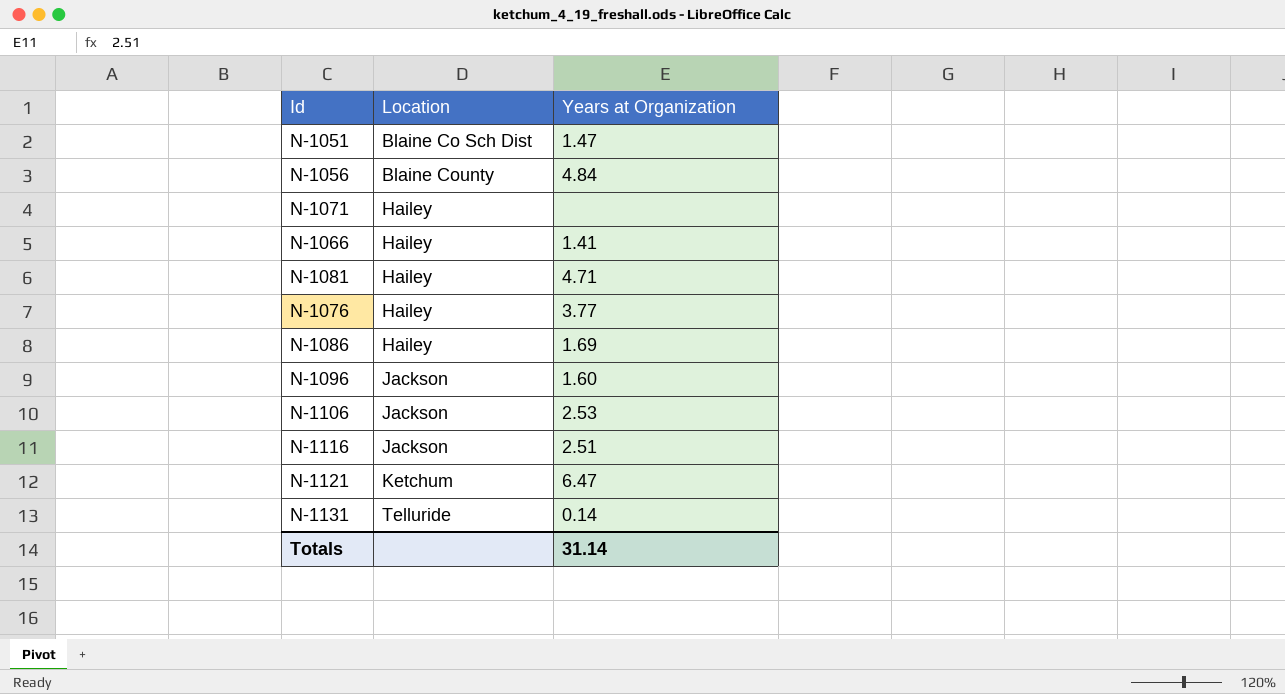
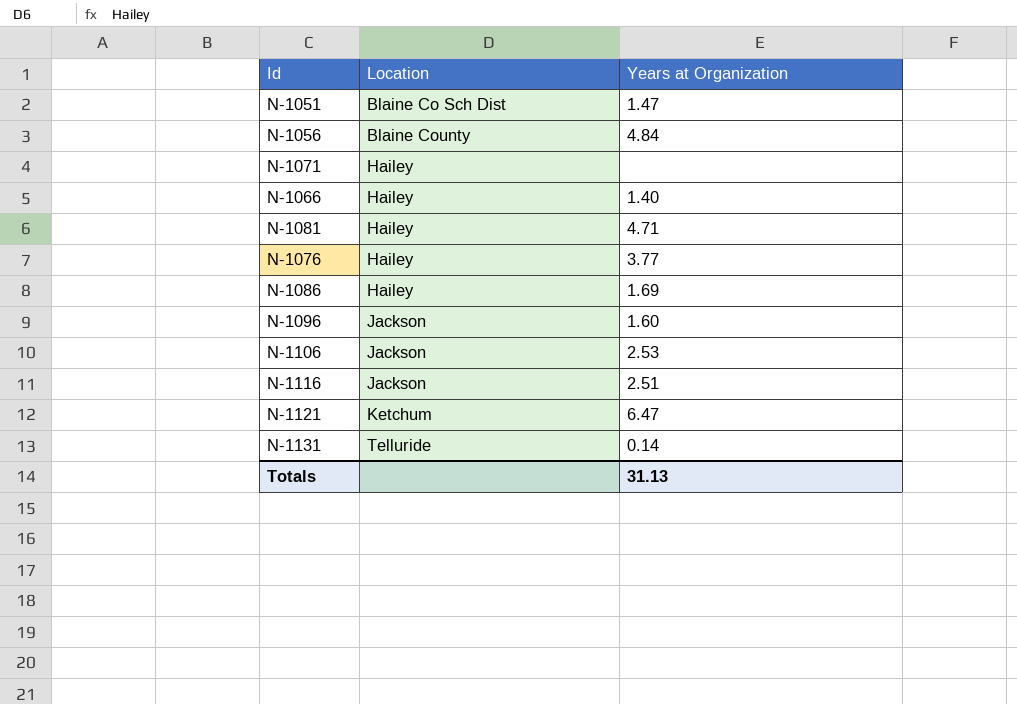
N-1066 | Years at Organization: 1.41 -> 1.40
Totals | Years at Organization: 31.14 -> 31.13

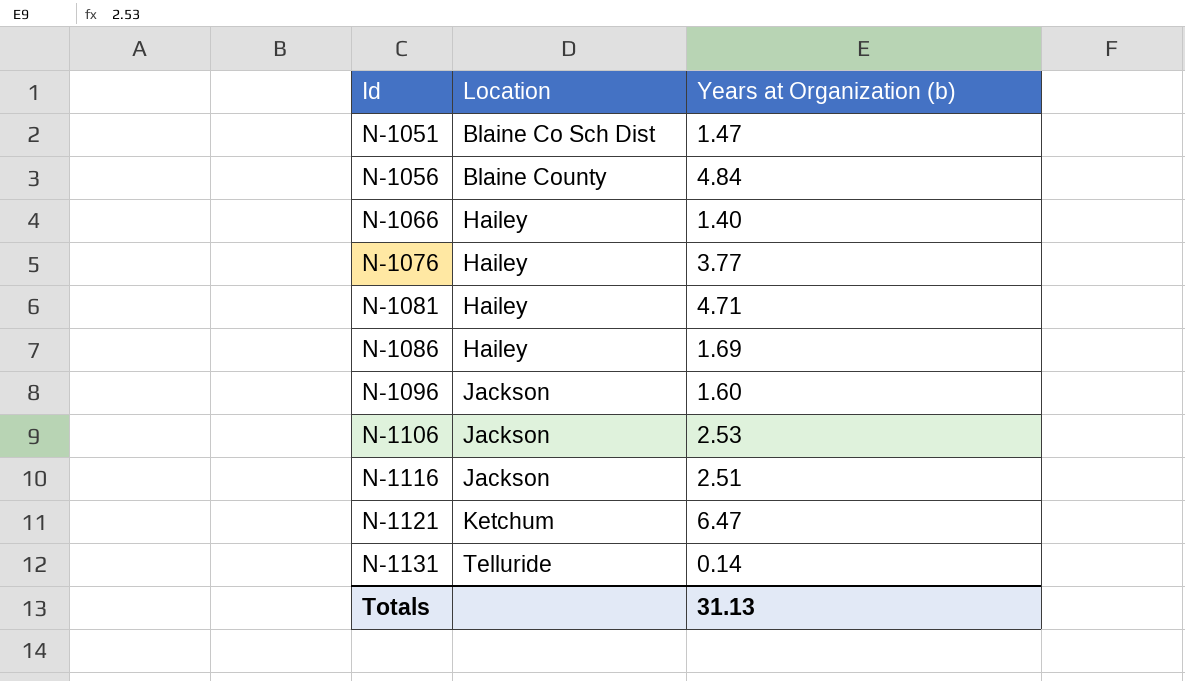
row order: Location ascending -> Id ascending
column name: Years at Organization -> Years at Organization (b)
row N-1071: Hailey | none -> none

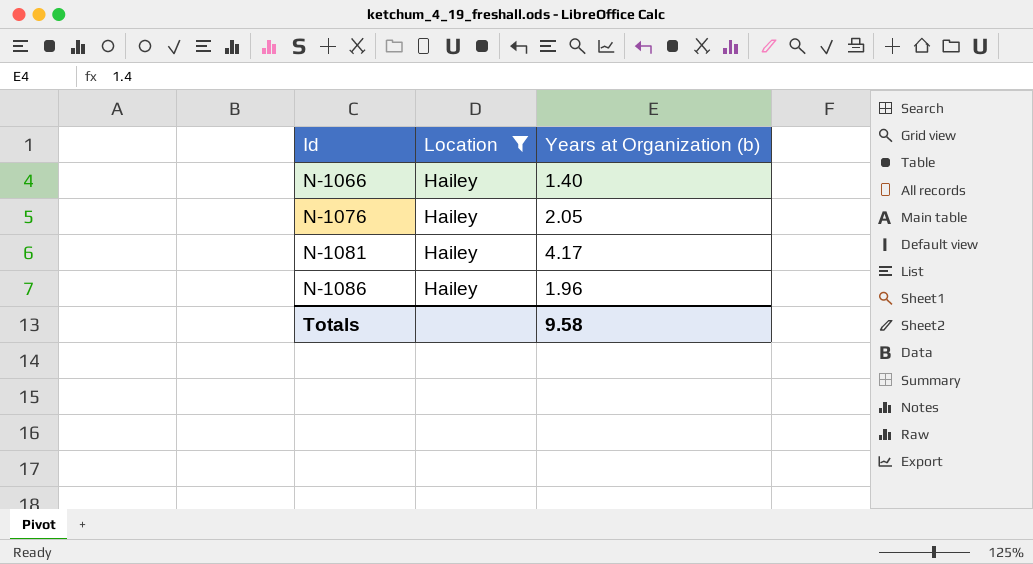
filter: none -> Location = Hailey
N-1076 | Years at Organization (b): 3.77 -> 2.05
N-1081 | Years at Organization (b): 4.71 -> 4.17
N-1086 | Years at Organization (b): 1.69 -> 1.96
Totals | Years at Organization (b): 31.13 -> 9.58

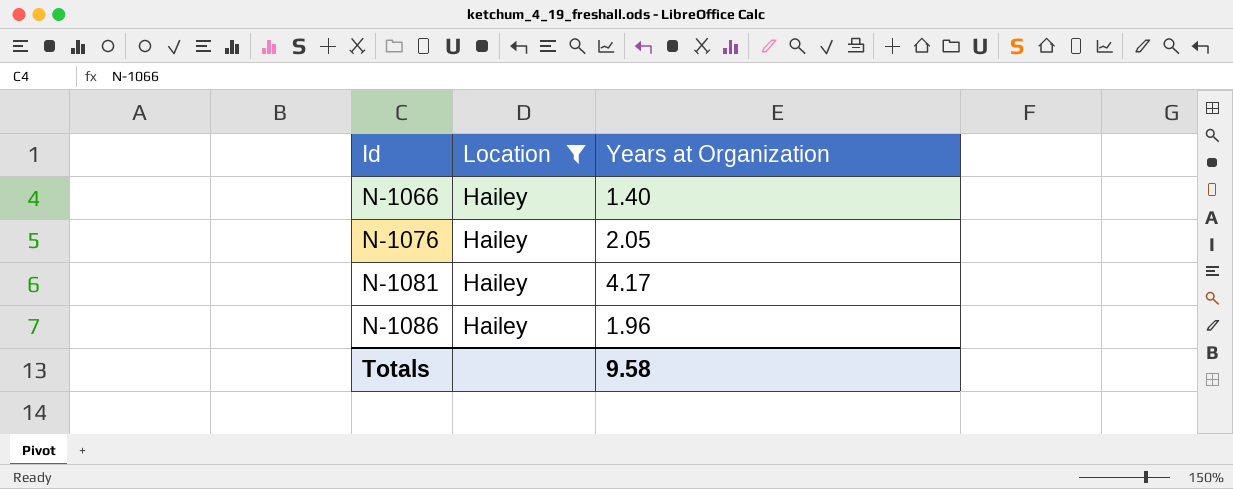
column name: Years at Organization (b) -> Years at Organization

